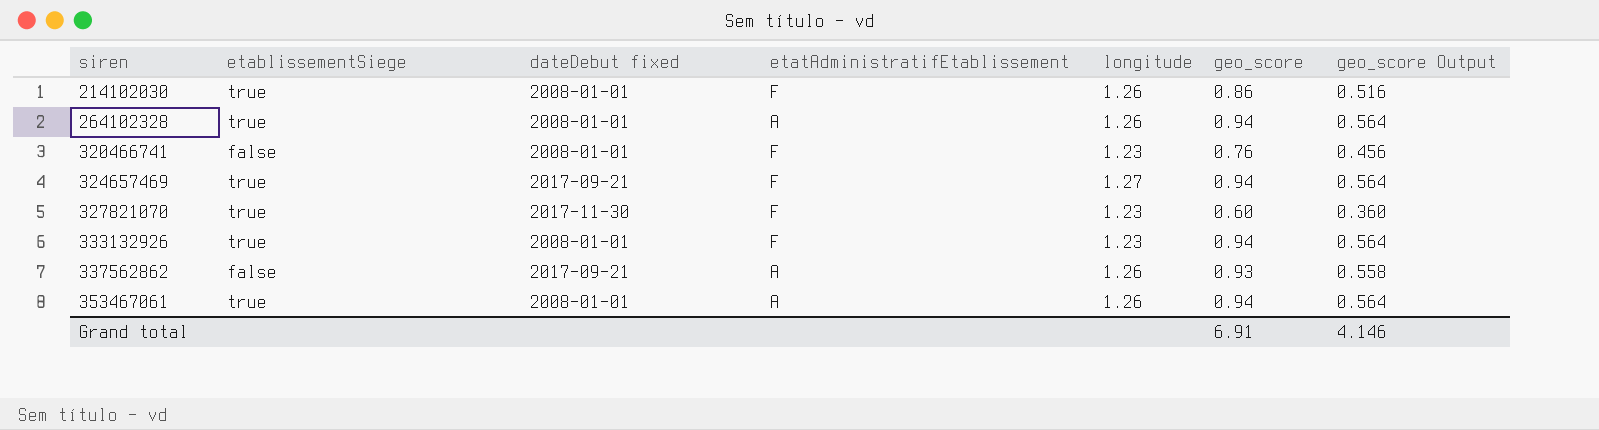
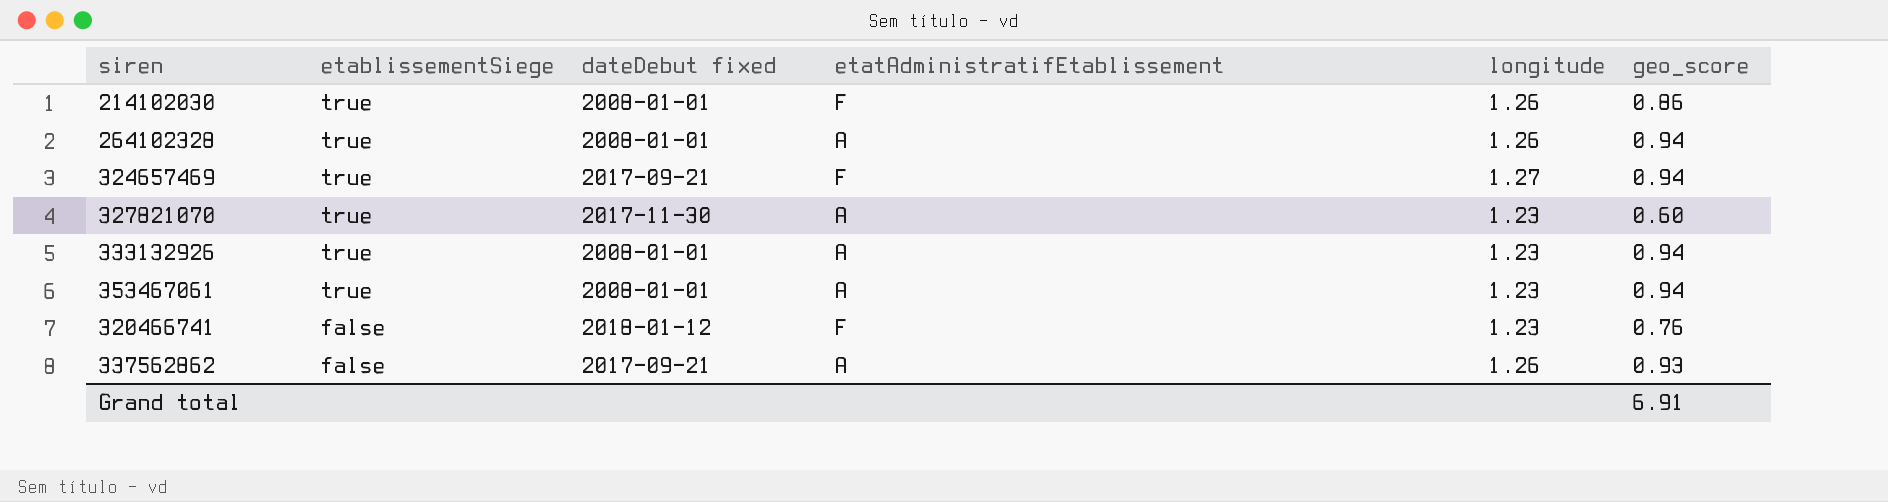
row order: siren ascending -> etablissementSiege descending
column geo_score Output | formula: [geo_score] * 0.6 -> none
327821070 | etatAdministratifEtablissement: F -> A
333132926 | etatAdministratifEtablissement: F -> A
353467061 | longitude: 1.26 -> 1.23
320466741 | dateDebut fixed: 2008-01-01 -> 2018-01-12

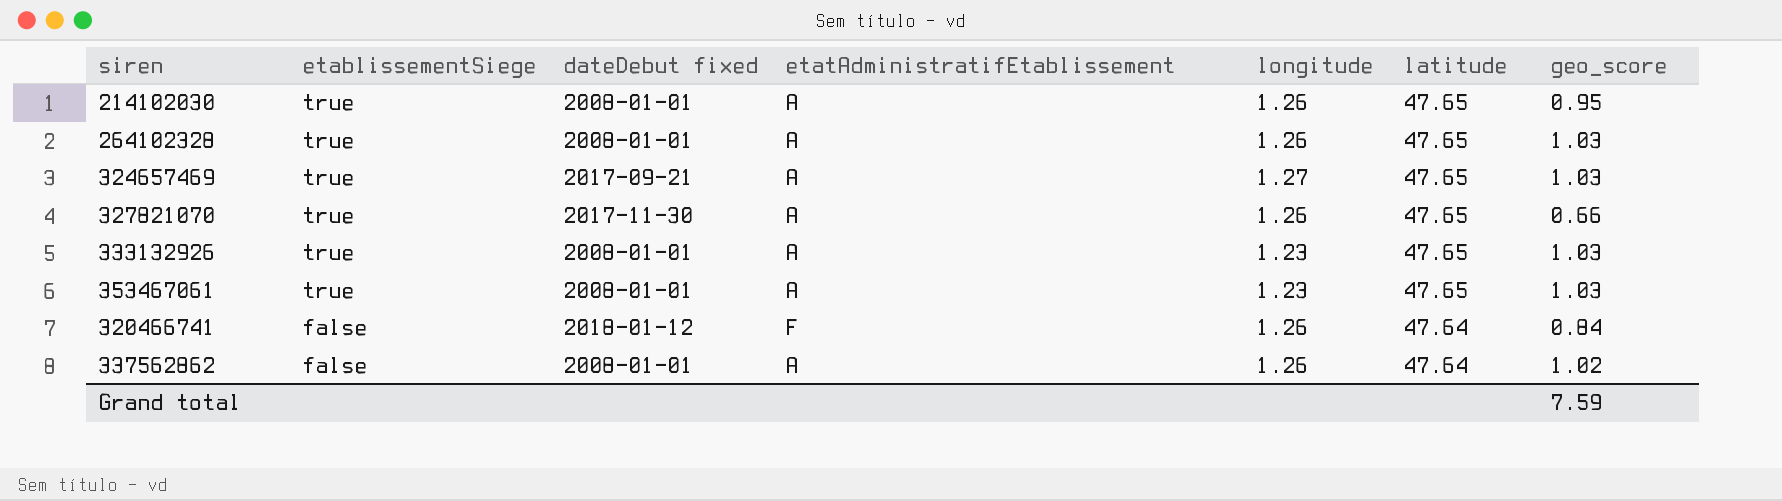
column latitude | position: none -> 6
214102030 | etatAdministratifEtablissement: F -> A
214102030 | geo_score: 0.86 -> 0.95
264102328 | geo_score: 0.94 -> 1.03
324657469 | etatAdministratifEtablissement: F -> A
324657469 | geo_score: 0.94 -> 1.03
327821070 | longitude: 1.23 -> 1.26
327821070 | geo_score: 0.60 -> 0.66
333132926 | geo_score: 0.94 -> 1.03
353467061 | geo_score: 0.94 -> 1.03
320466741 | longitude: 1.23 -> 1.26
320466741 | geo_score: 0.76 -> 0.84
337562862 | dateDebut fixed: 2017-09-21 -> 2008-01-01
337562862 | geo_score: 0.93 -> 1.02
Grand total | geo_score: 6.91 -> 7.59

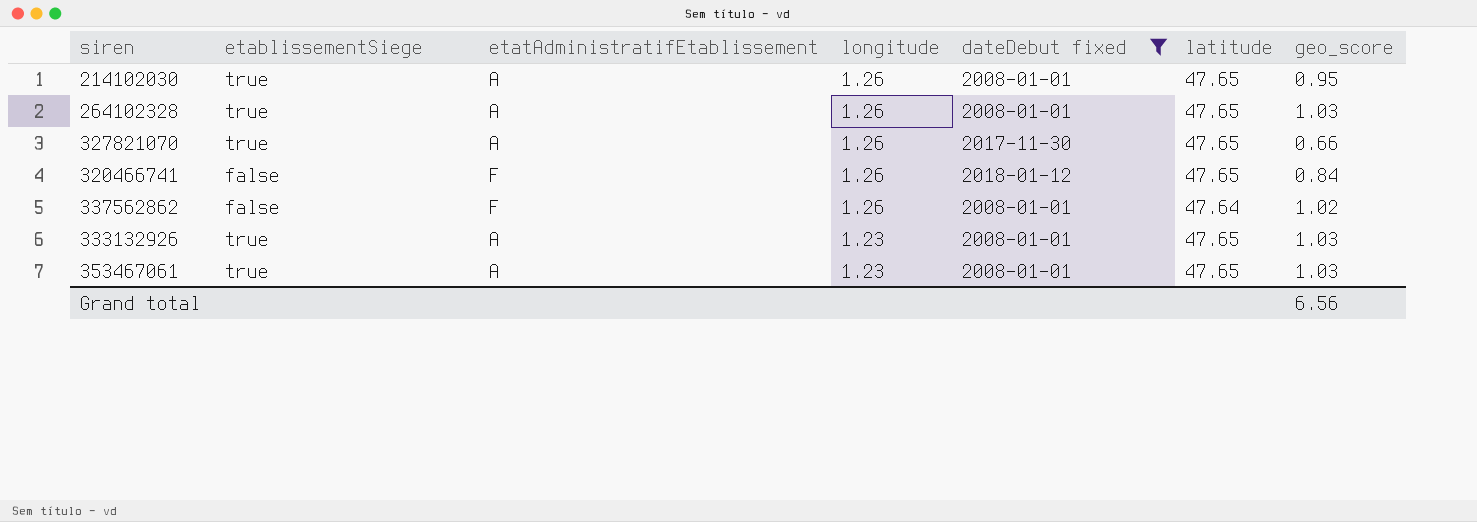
filter: none -> dateDebut fixed != 2017-09-21
row order: etablissementSiege descending -> longitude descending
column dateDebut fixed | position: 3 -> 5
320466741 | latitude: 47.64 -> 47.65
337562862 | etatAdministratifEtablissement: A -> F
Grand total | geo_score: 7.59 -> 6.56

